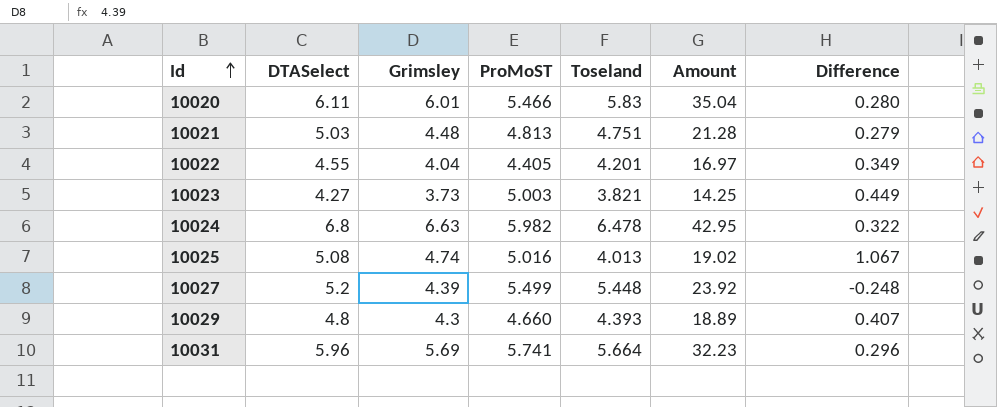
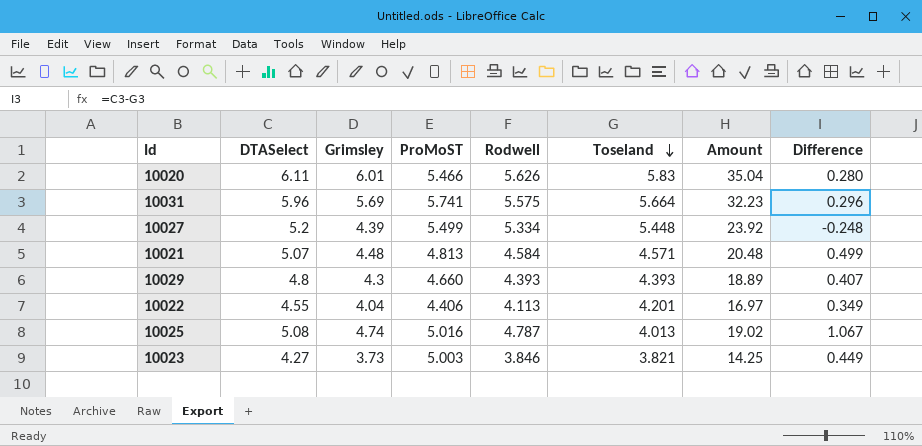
row order: Id ascending -> Toseland descending
column Rodwell | position: none -> 5
row 10024: 6.8 | 6.63 | 5.982 | 6.478 | 42.95 | 0.322 -> none
10021 | DTASelect: 5.03 -> 5.07
10021 | Toseland: 4.751 -> 4.571
10021 | Amount: 21.28 -> 20.48
10021 | Difference: 0.279 -> 0.499
10022 | ProMoST: 4.405 -> 4.406

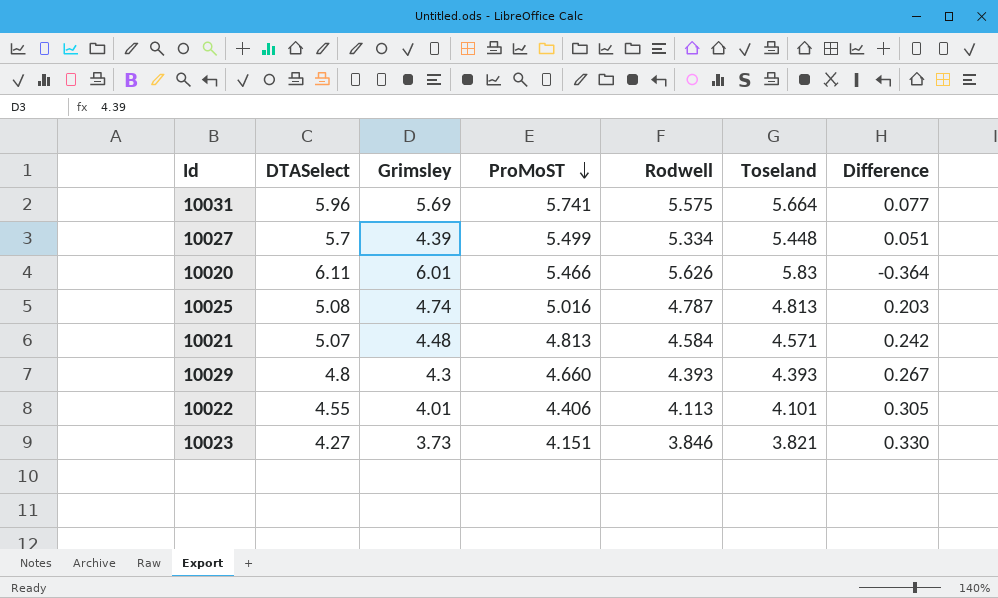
row order: Toseland descending -> ProMoST descending
column Amount | formula: [Grimsley] * [Toseland] -> none
column Difference | formula: [DTASelect] - [Toseland] -> [ProMoST] - [Toseland]
10027 | DTASelect: 5.2 -> 5.7
10025 | Toseland: 4.013 -> 4.813
10022 | Grimsley: 4.04 -> 4.01
10022 | Toseland: 4.201 -> 4.101
10023 | ProMoST: 5.003 -> 4.151

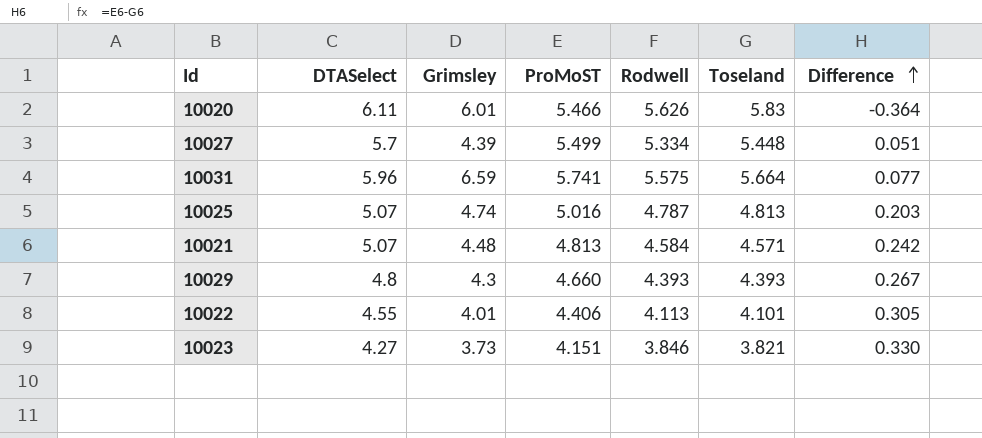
row order: ProMoST descending -> Difference ascending
10031 | Grimsley: 5.69 -> 6.59
10025 | DTASelect: 5.08 -> 5.07

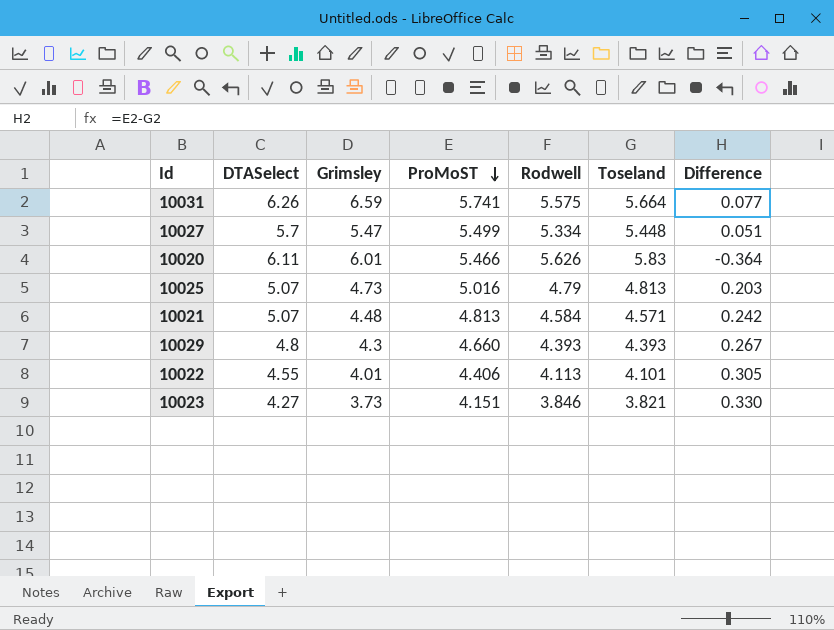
row order: Difference ascending -> ProMoST descending
10031 | DTASelect: 5.96 -> 6.26
10027 | Grimsley: 4.39 -> 5.47
10025 | Grimsley: 4.74 -> 4.73
10025 | Rodwell: 4.787 -> 4.79

